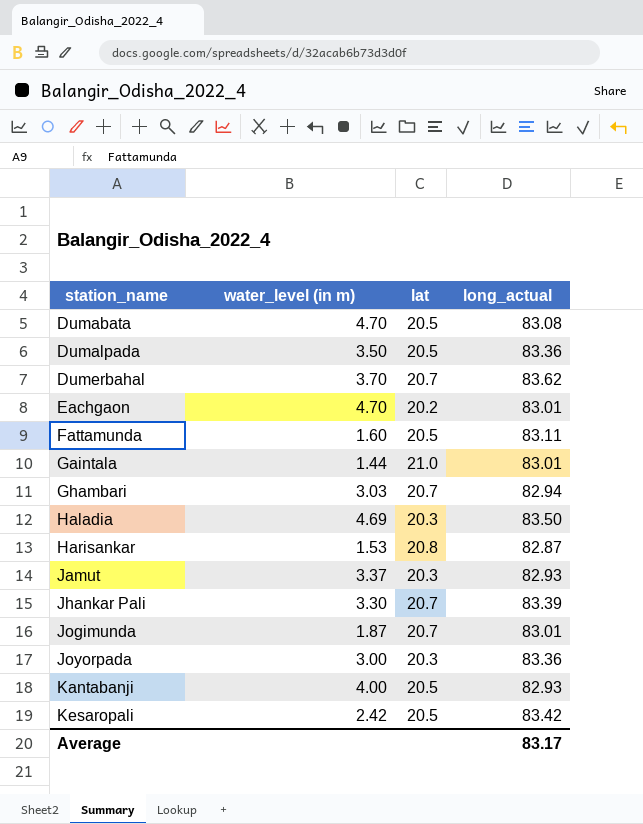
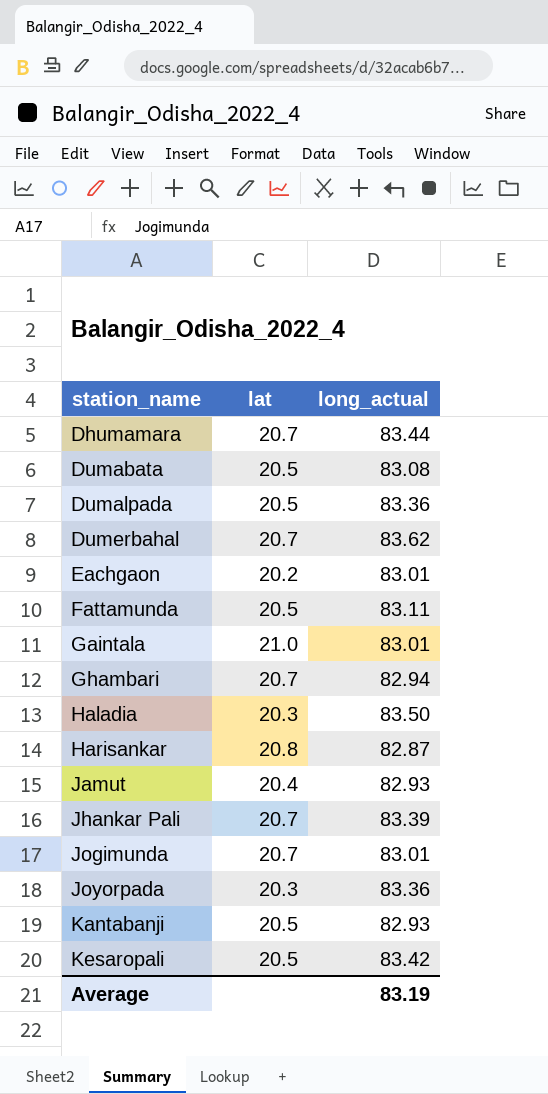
column water_level (in m) | position: 2 -> none
row Dhumamara: none -> 20.7 | 83.44
Jamut | lat: 20.3 -> 20.4
Average | long_actual: 83.17 -> 83.19

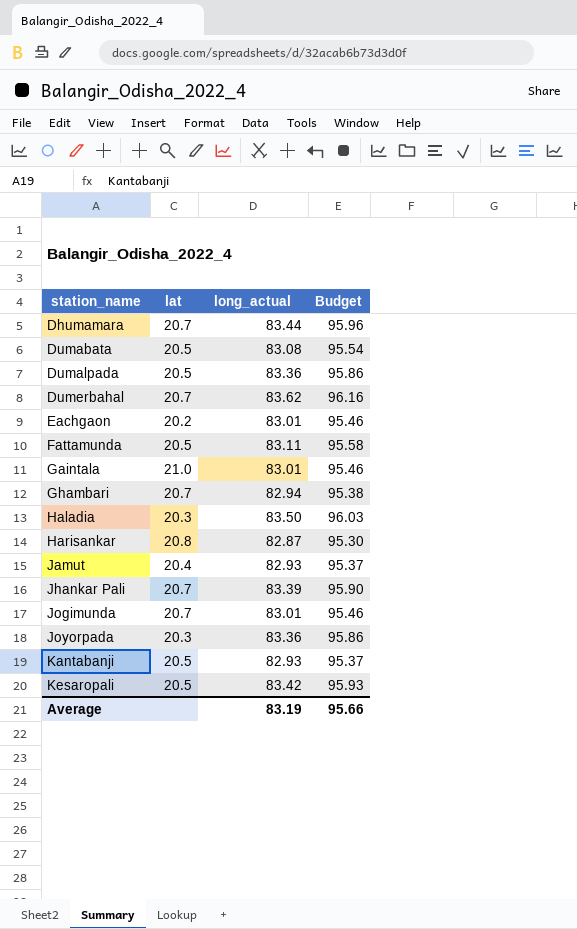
column Budget | formula: none -> [long_actual] * 1.15

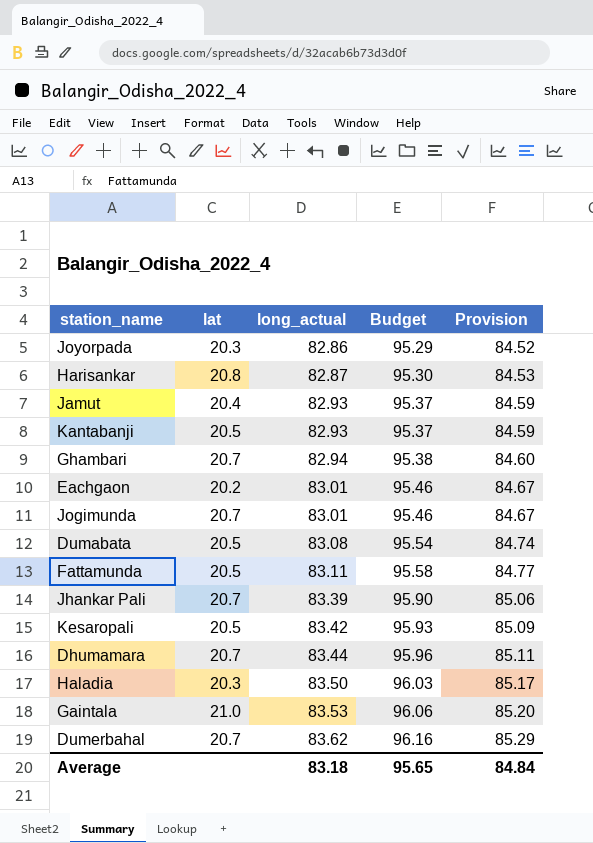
row order: station_name ascending -> long_actual ascending
column Provision | formula: none -> [long_actual] * 1.02
row Dumalpada: 20.5 | 83.36 | 95.86 -> none
Joyorpada | long_actual: 83.36 -> 82.86
Joyorpada | Budget: 95.86 -> 95.29
Gaintala | long_actual: 83.01 -> 83.53
Gaintala | Budget: 95.46 -> 96.06
Average | long_actual: 83.19 -> 83.18
Average | Budget: 95.66 -> 95.65

